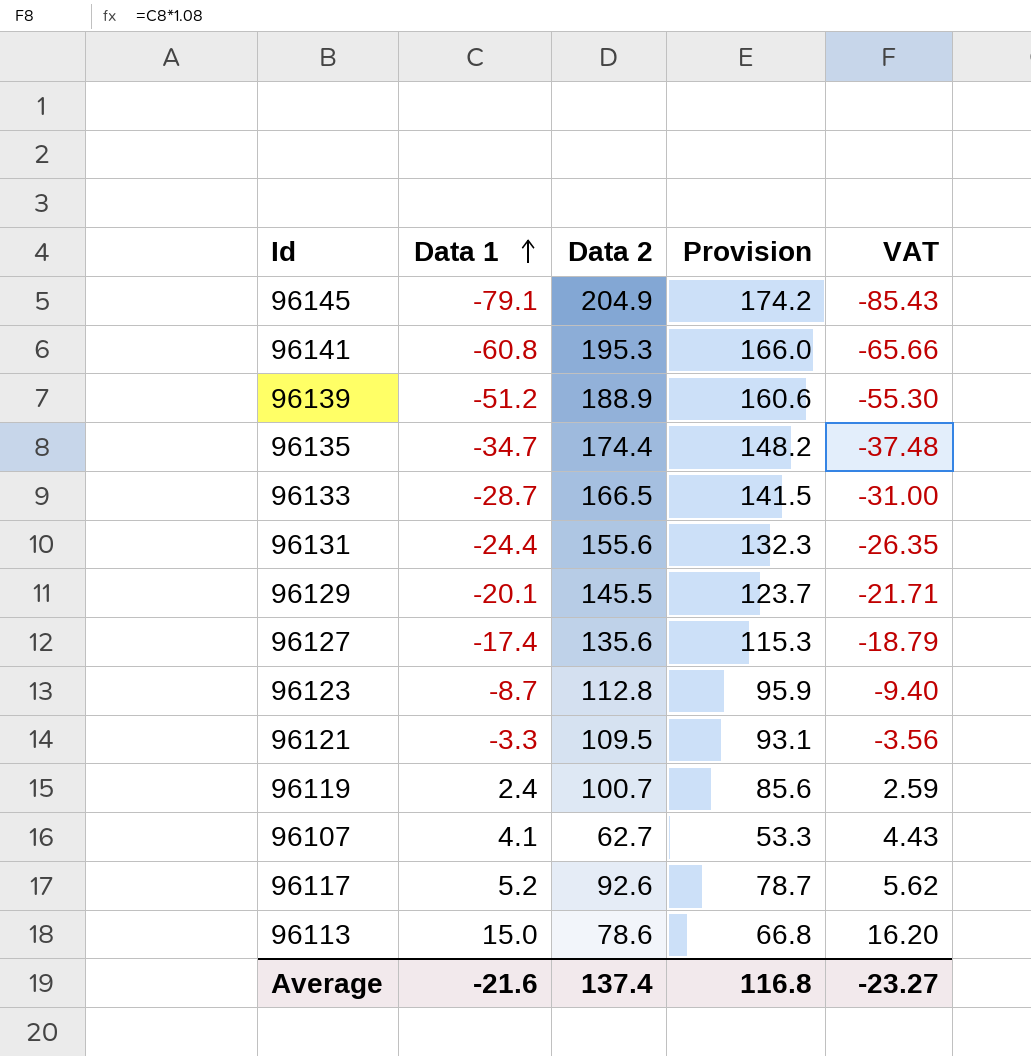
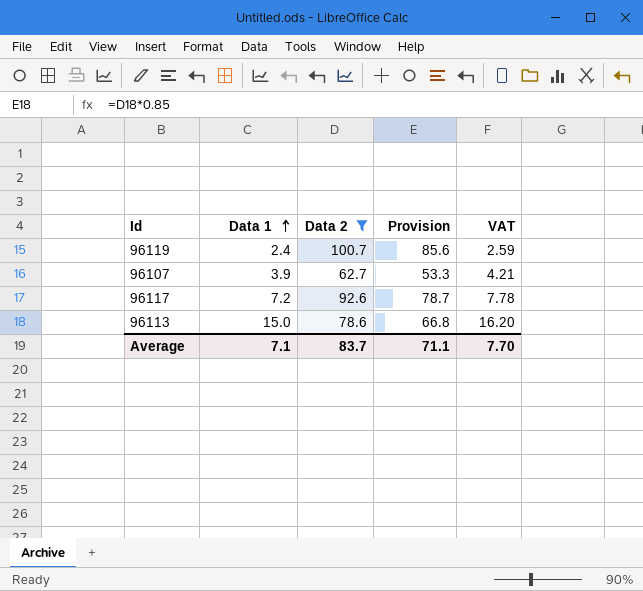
filter: none -> Data 2 <= 100.7
96107 | Data 1: 4.1 -> 3.9
96107 | VAT: 4.43 -> 4.21
96117 | Data 1: 5.2 -> 7.2
96117 | VAT: 5.62 -> 7.78
Average | Data 1: -21.6 -> 7.1
Average | Data 2: 137.4 -> 83.7
Average | Provision: 116.8 -> 71.1
Average | VAT: -23.27 -> 7.70

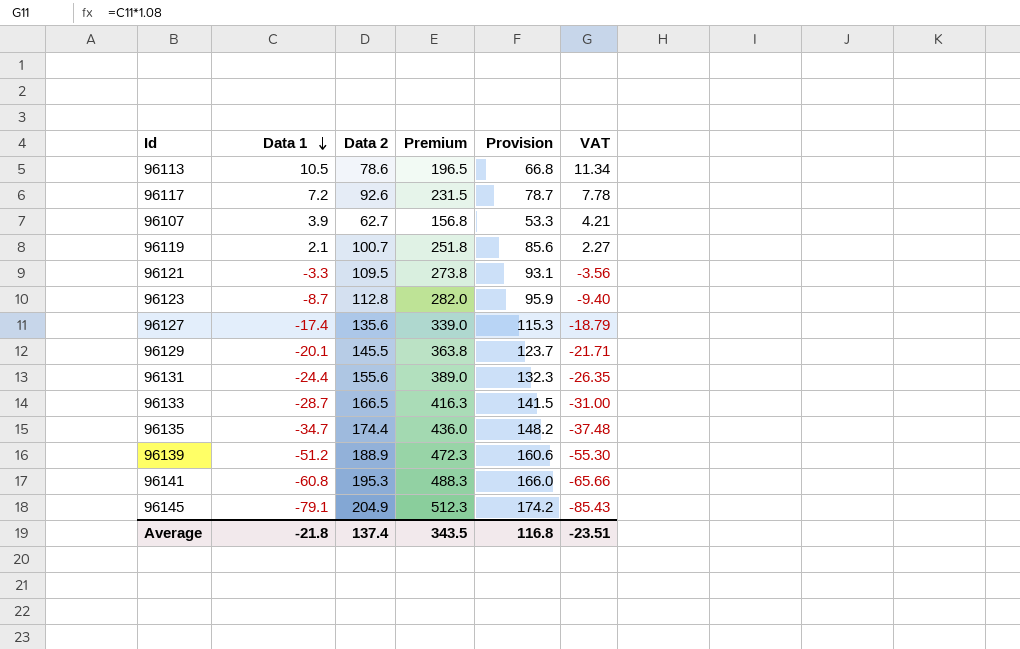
filter: Data 2 <= 100.7 -> none
row order: Data 1 ascending -> Data 1 descending
column Premium | formula: none -> [Data 2] * 2.5
96113 | Data 1: 15.0 -> 10.5
96113 | VAT: 16.20 -> 11.34
96119 | Data 1: 2.4 -> 2.1
96119 | VAT: 2.59 -> 2.27
Average | Data 1: 7.1 -> -21.8
Average | Data 2: 83.7 -> 137.4
Average | Provision: 71.1 -> 116.8
Average | VAT: 7.70 -> -23.51

